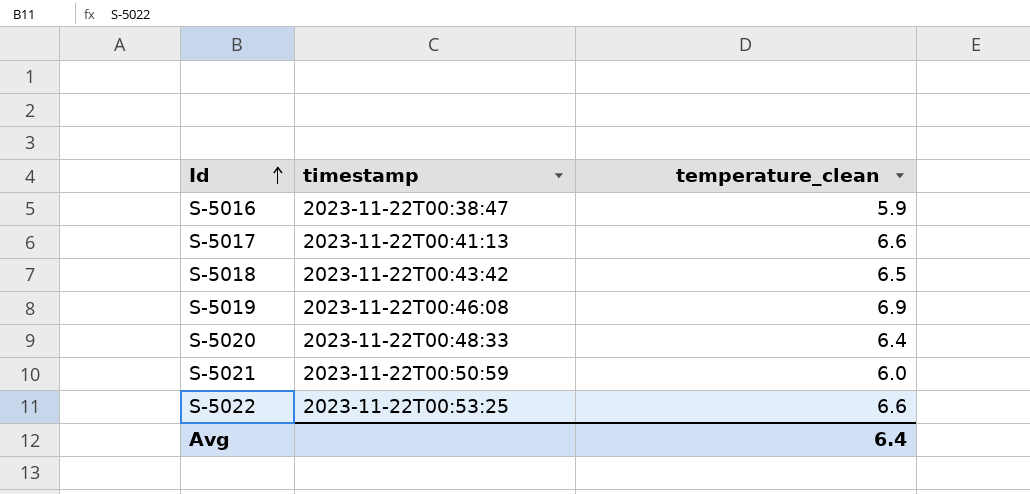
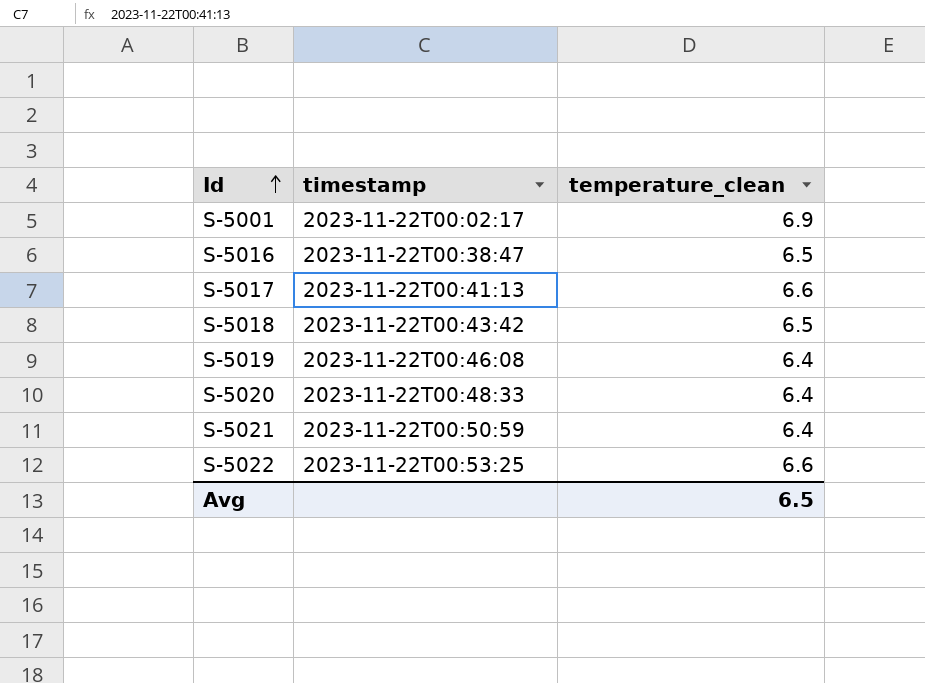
row S-5001: none -> 2023-11-22T00:02:17 | 6.9
S-5016 | temperature_clean: 5.9 -> 6.5
S-5019 | temperature_clean: 6.9 -> 6.4
S-5021 | temperature_clean: 6.0 -> 6.4
Avg | temperature_clean: 6.4 -> 6.5

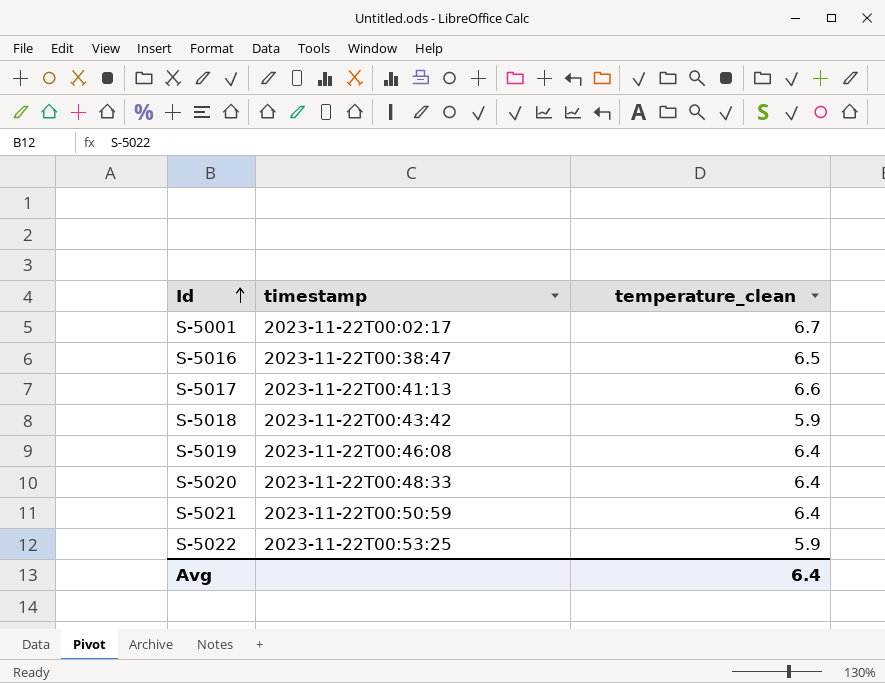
S-5001 | temperature_clean: 6.9 -> 6.7
S-5018 | temperature_clean: 6.5 -> 5.9
S-5022 | temperature_clean: 6.6 -> 5.9
Avg | temperature_clean: 6.5 -> 6.4

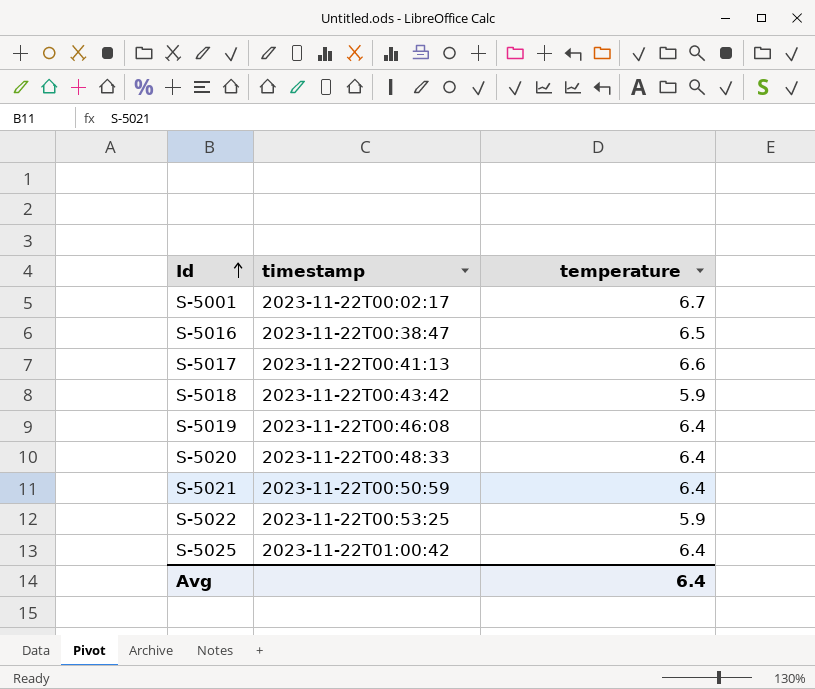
column name: temperature_clean -> temperature
row S-5025: none -> 2023-11-22T01:00:42 | 6.4

